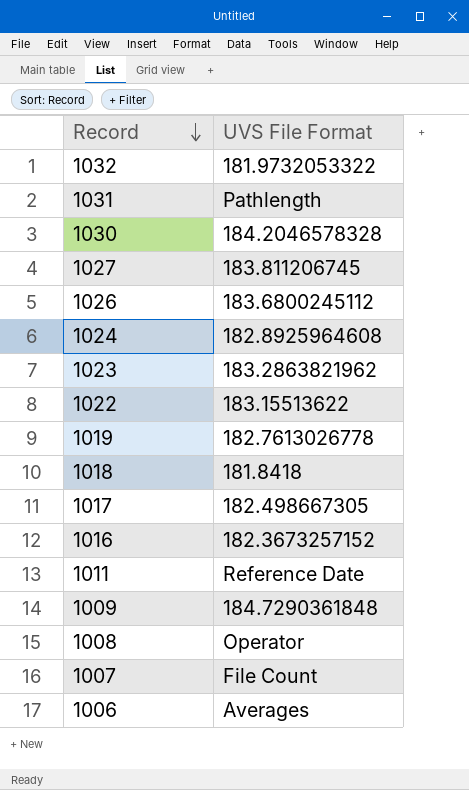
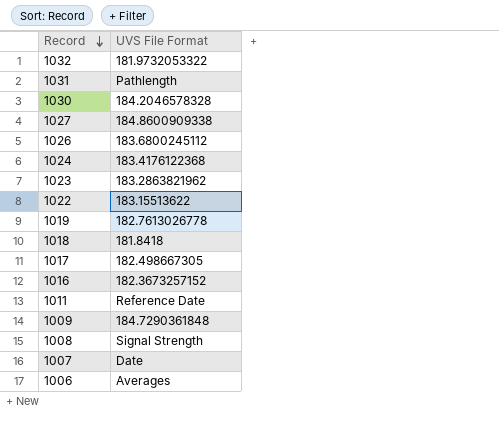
1027 | UVS File Format: 183.811206745 -> 184.8600909338
1024 | UVS File Format: 182.8925964608 -> 183.4176122368
1008 | UVS File Format: Operator -> Signal Strength
1007 | UVS File Format: File Count -> Date

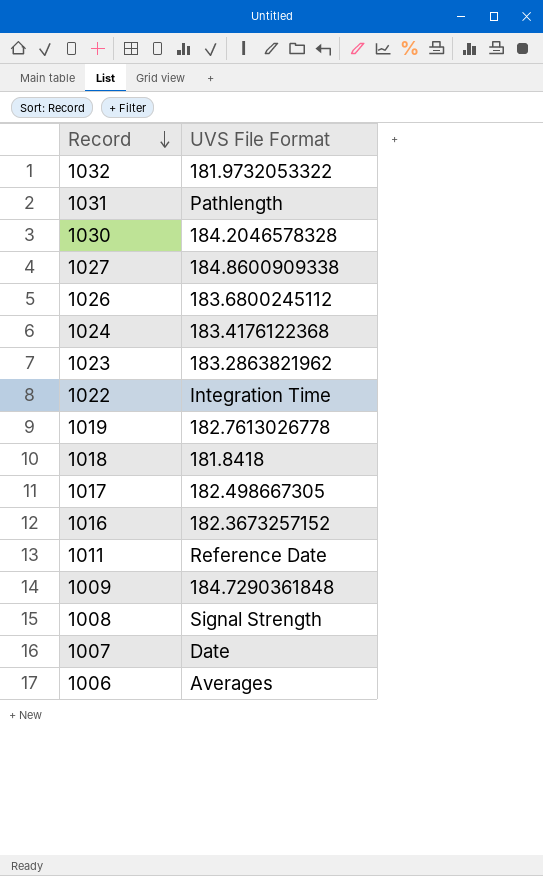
1022 | UVS File Format: 183.15513622 -> Integration Time

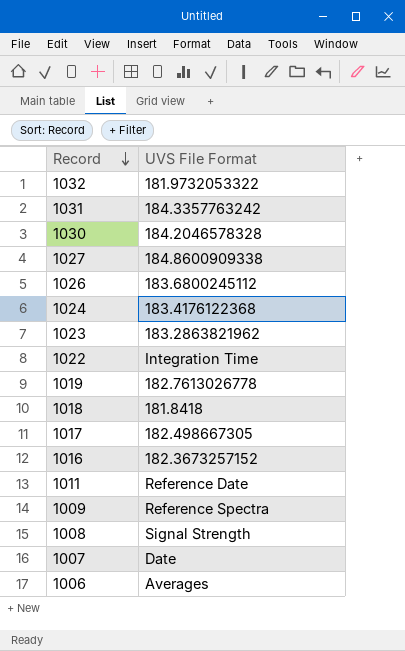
1031 | UVS File Format: Pathlength -> 184.3357763242
1009 | UVS File Format: 184.7290361848 -> Reference Spectra

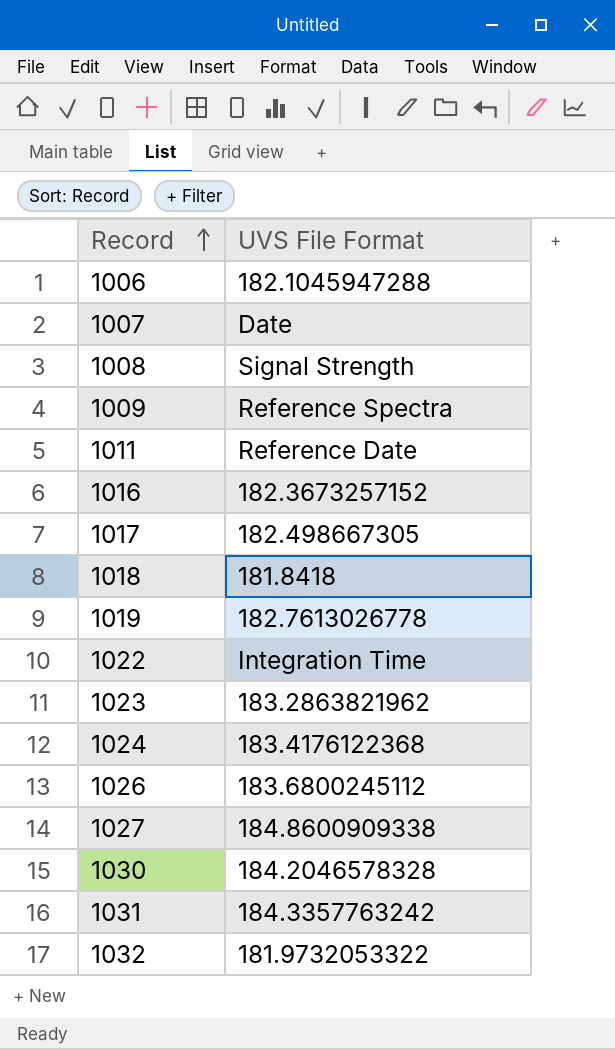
row order: Record descending -> Record ascending
1006 | UVS File Format: Averages -> 182.1045947288

